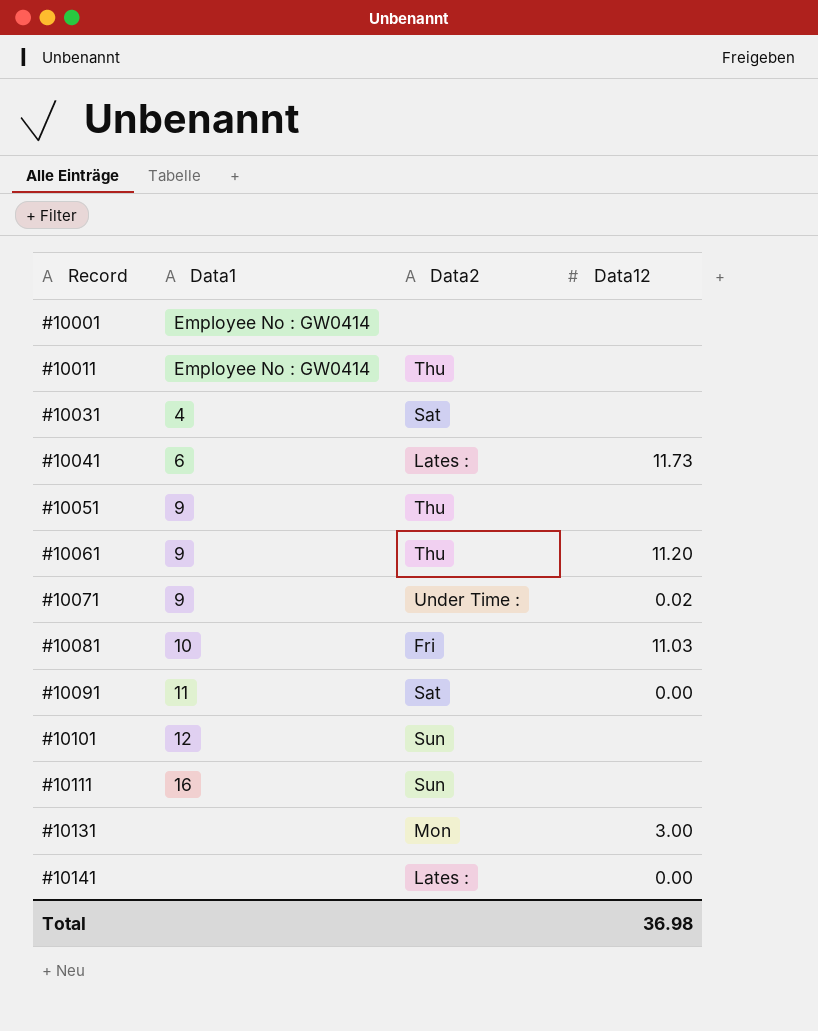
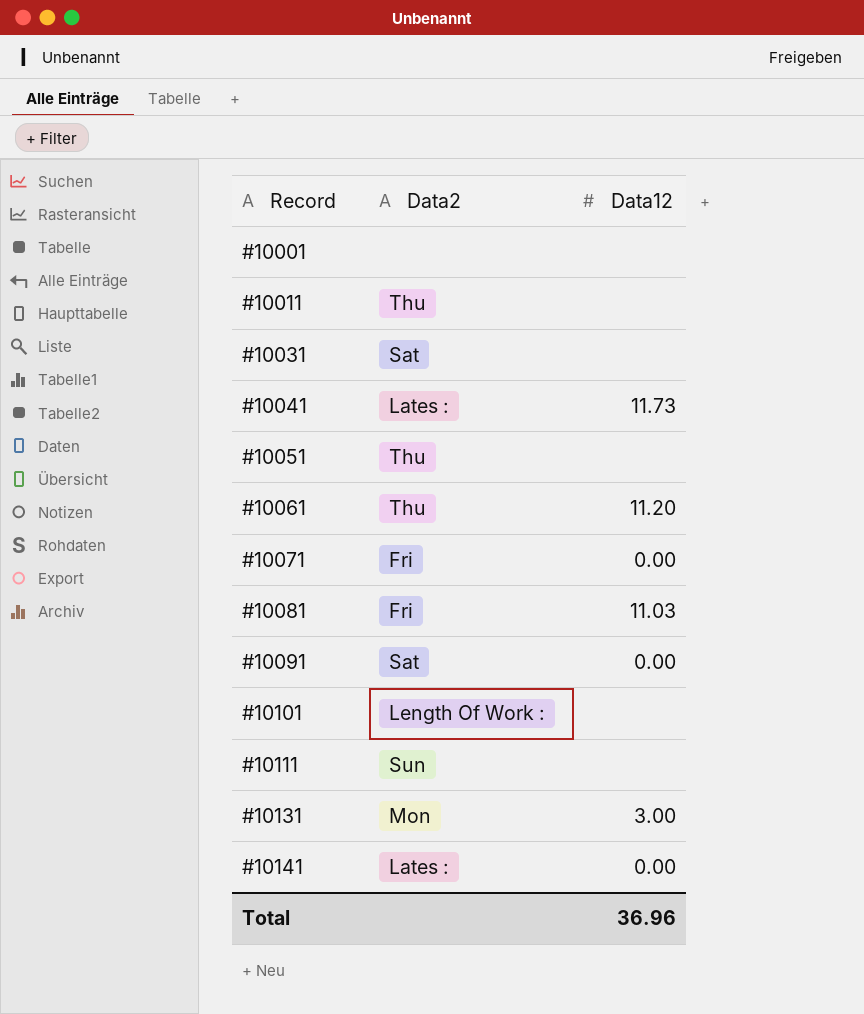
column Data1 | position: 2 -> none
#10071 | Data2: Under Time : -> Fri
#10071 | Data12: 0.02 -> 0.00
#10101 | Data2: Sun -> Length Of Work :
Total | Data12: 36.98 -> 36.96

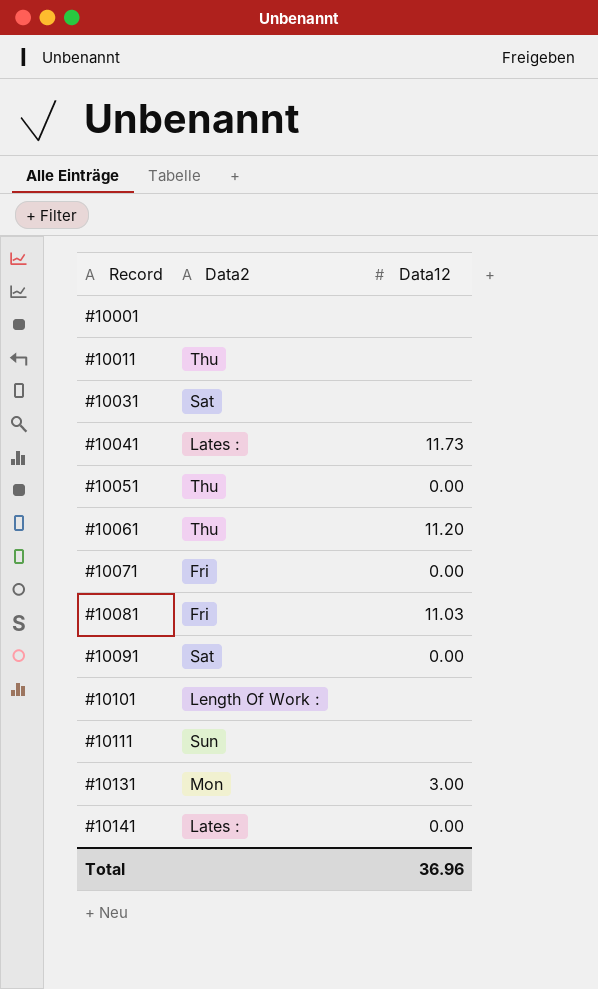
#10051 | Data12: none -> 0.00

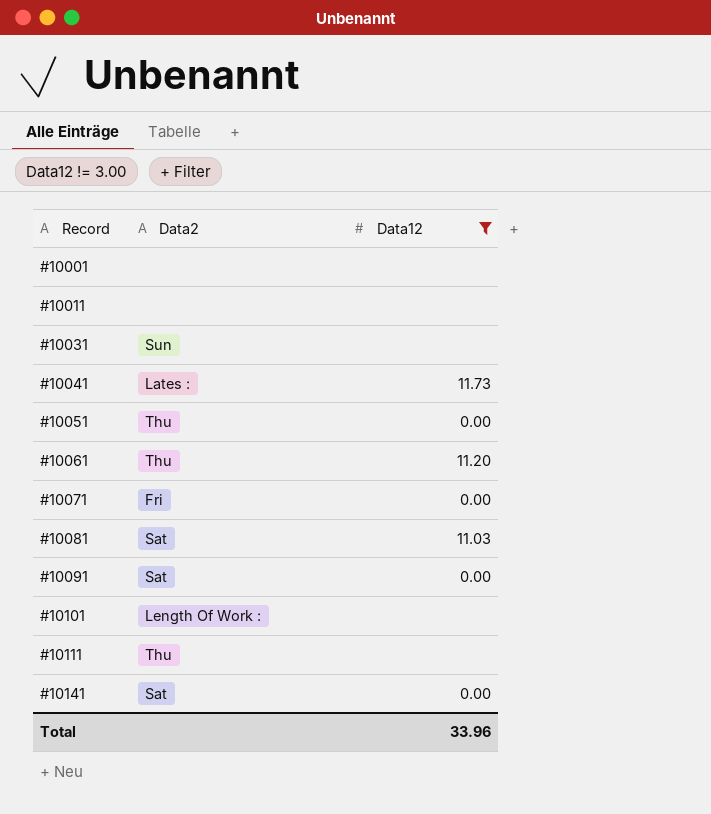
filter: none -> Data12 != 3.00
#10011 | Data2: Thu -> none
#10031 | Data2: Sat -> Sun
#10081 | Data2: Fri -> Sat
#10111 | Data2: Sun -> Thu
#10141 | Data2: Lates : -> Sat
Total | Data12: 36.96 -> 33.96

